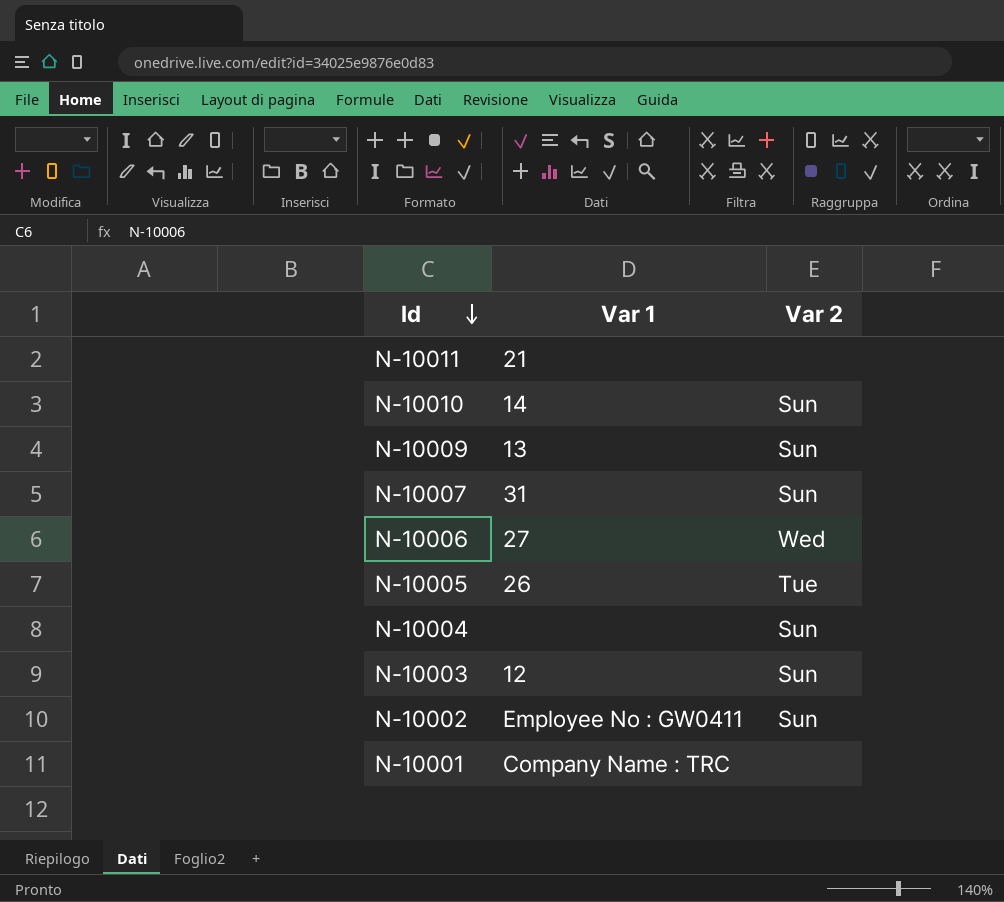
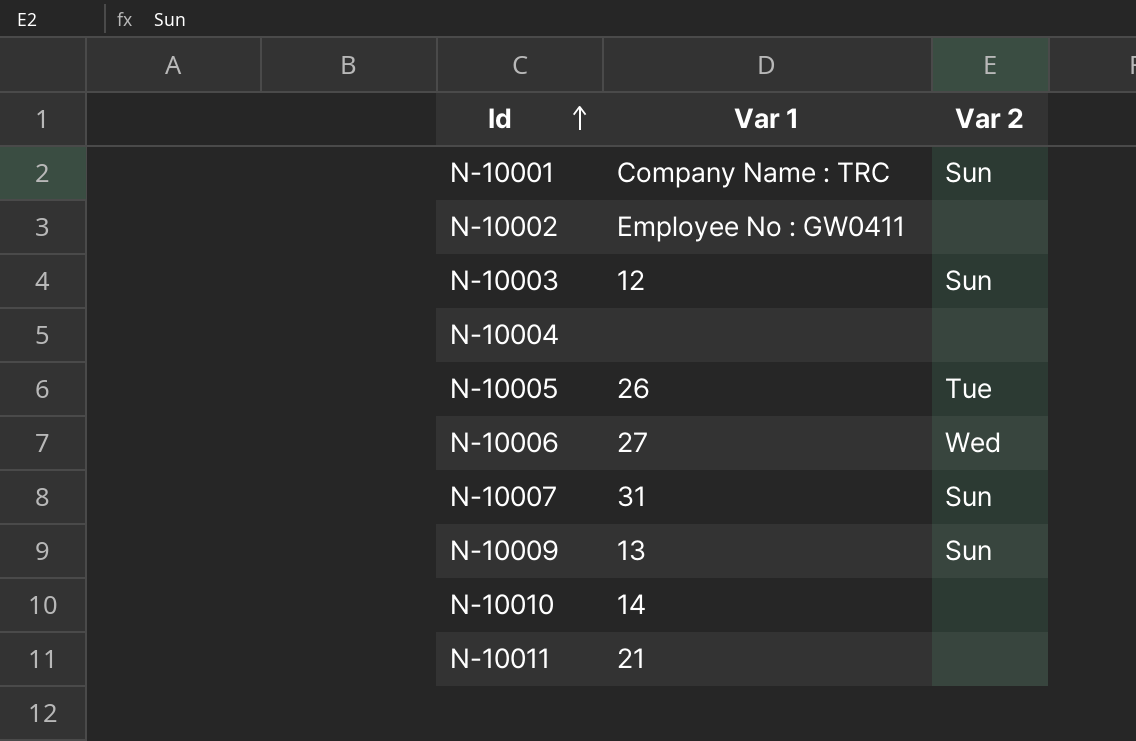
row order: Id descending -> Id ascending
N-10001 | Var 2: none -> Sun
N-10002 | Var 2: Sun -> none
N-10004 | Var 2: Sun -> none
N-10010 | Var 2: Sun -> none

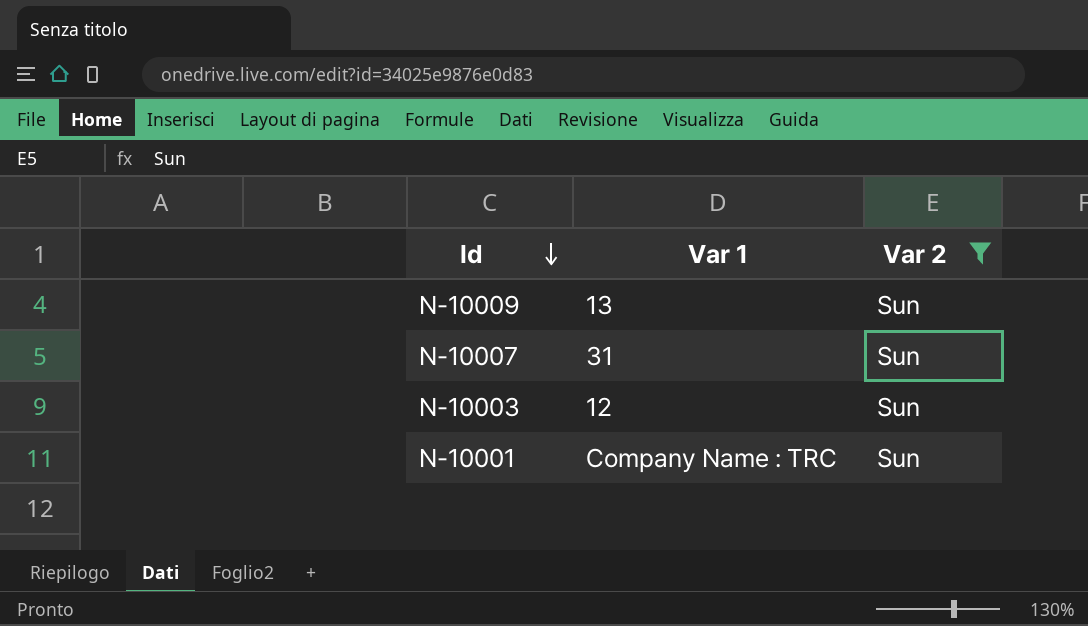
filter: none -> Var 2 = Sun
row order: Id ascending -> Id descending

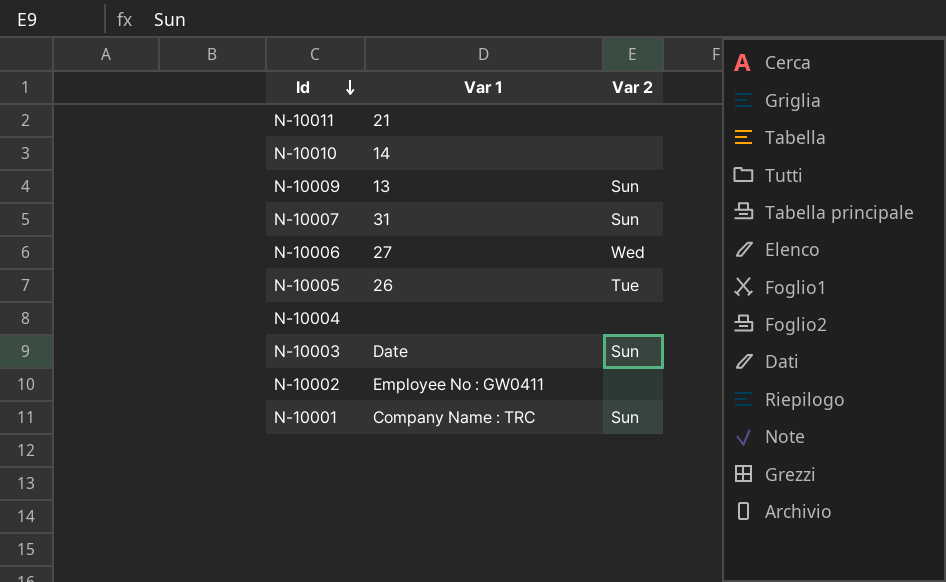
filter: Var 2 = Sun -> none
N-10003 | Var 1: 12 -> Date

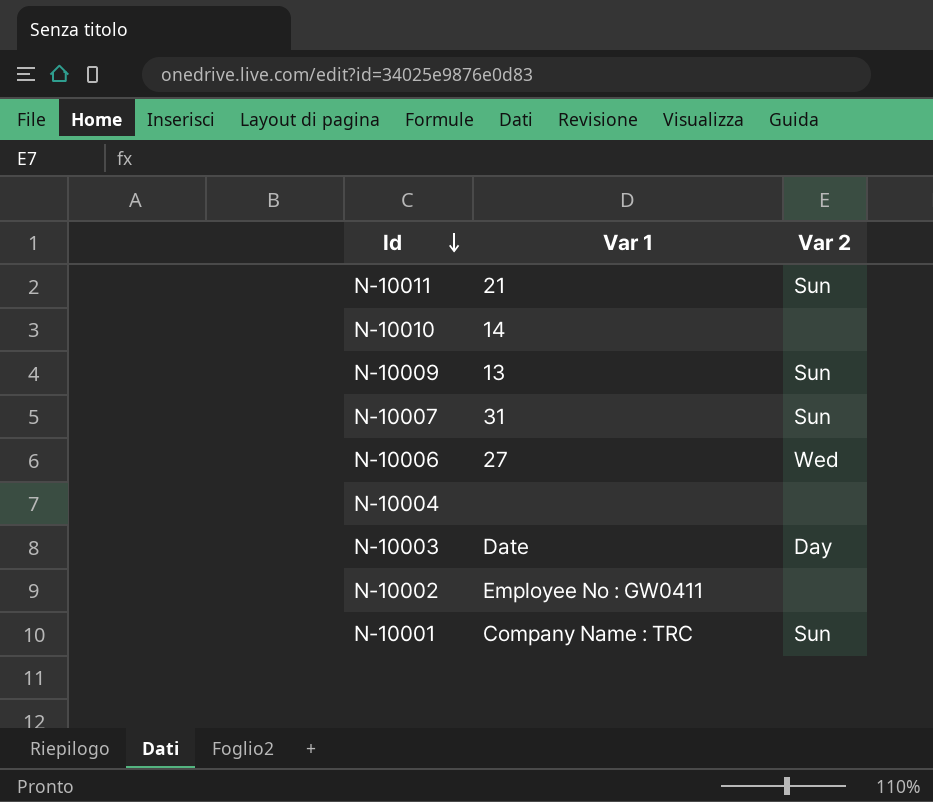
row N-10005: 26 | Tue -> none
N-10011 | Var 2: none -> Sun
N-10003 | Var 2: Sun -> Day

